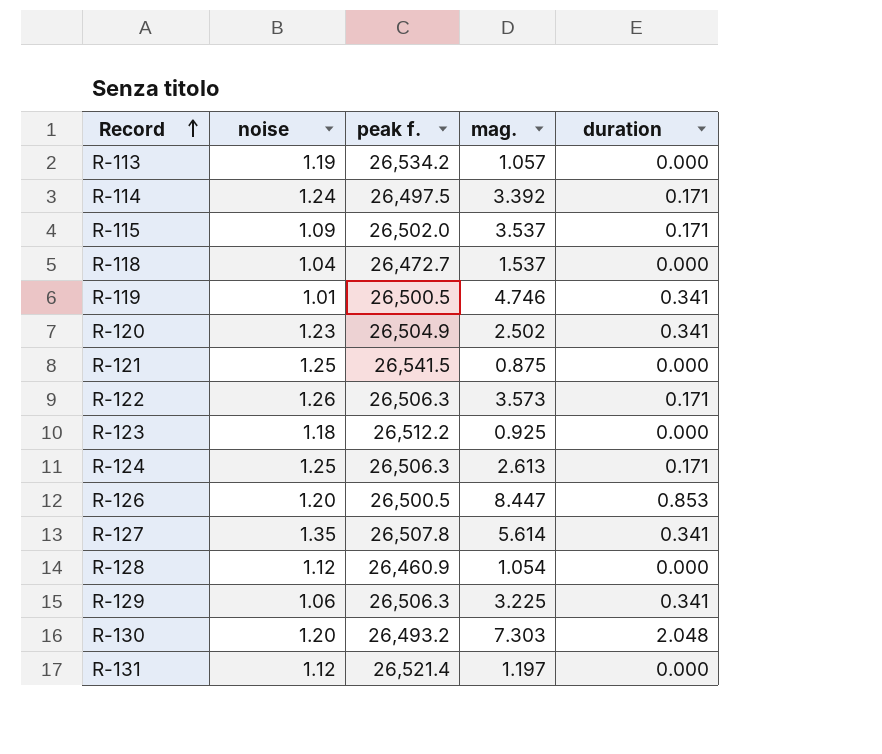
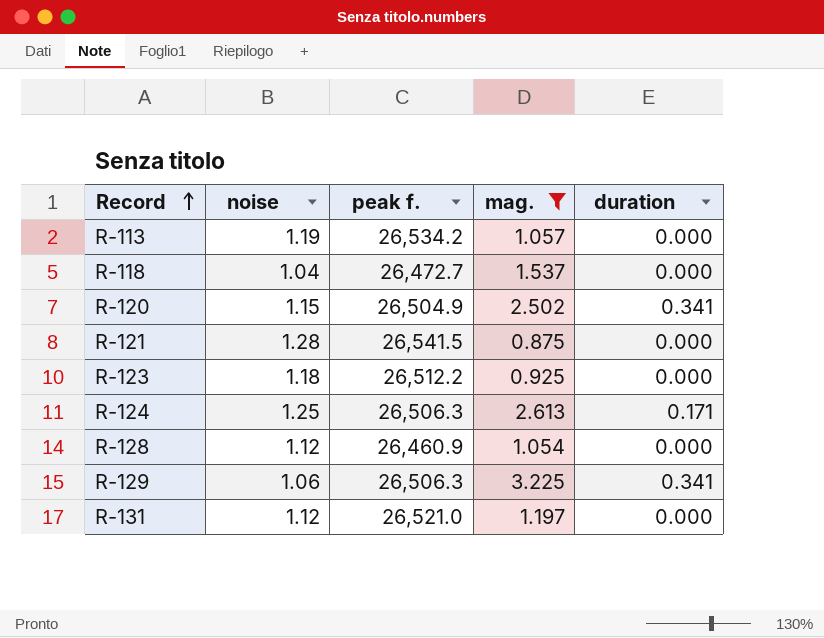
filter: none -> mag. <= 3.225
R-120 | noise: 1.23 -> 1.15
R-121 | noise: 1.25 -> 1.28
R-131 | peak f.: 26,521.4 -> 26,521.0

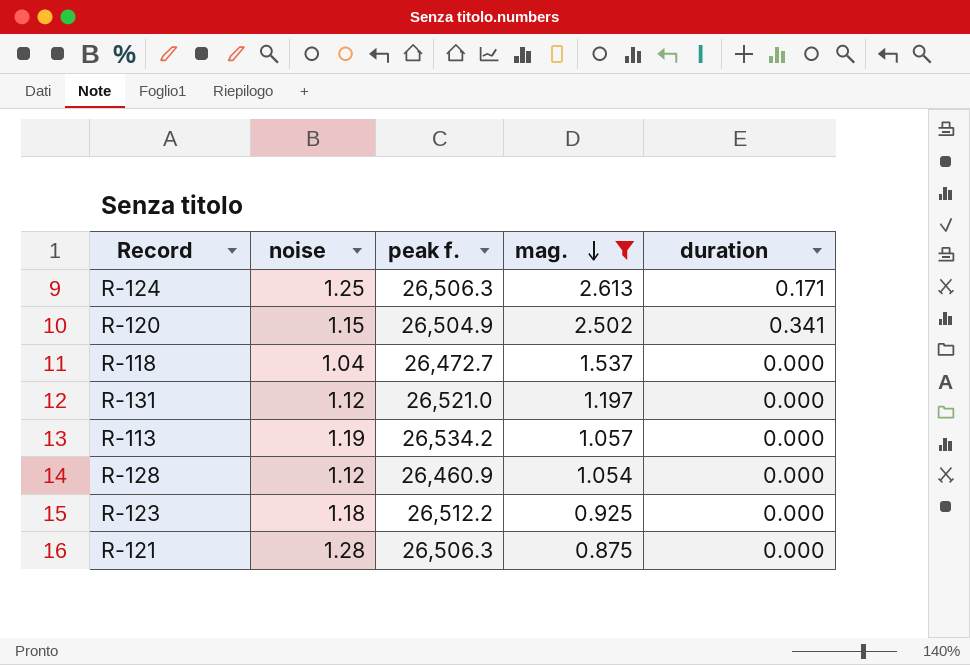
row order: Record ascending -> mag. descending
row R-129: 1.06 | 26,506.3 | 3.225 | 0.341 -> none
R-121 | peak f.: 26,541.5 -> 26,506.3

